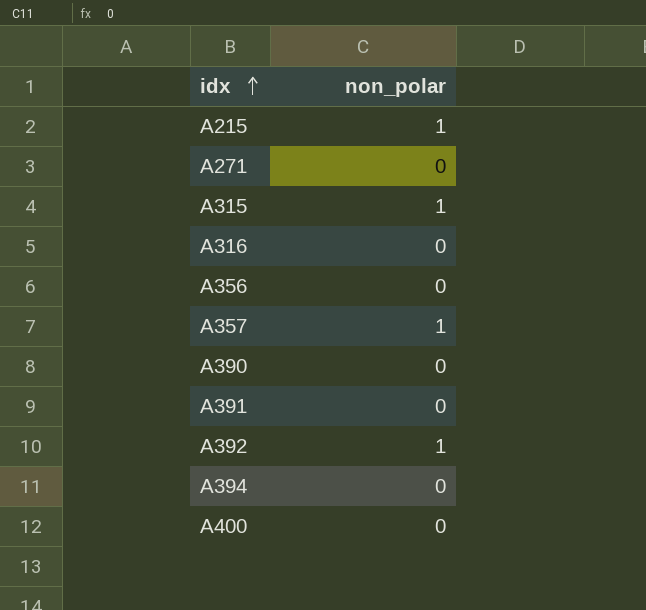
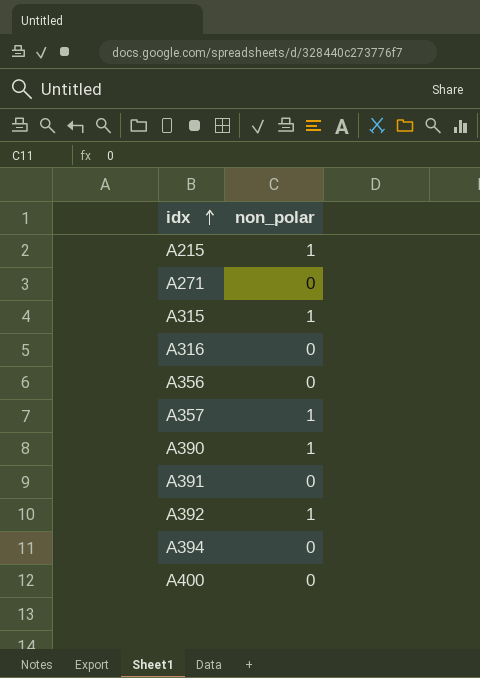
A390 | non_polar: 0 -> 1

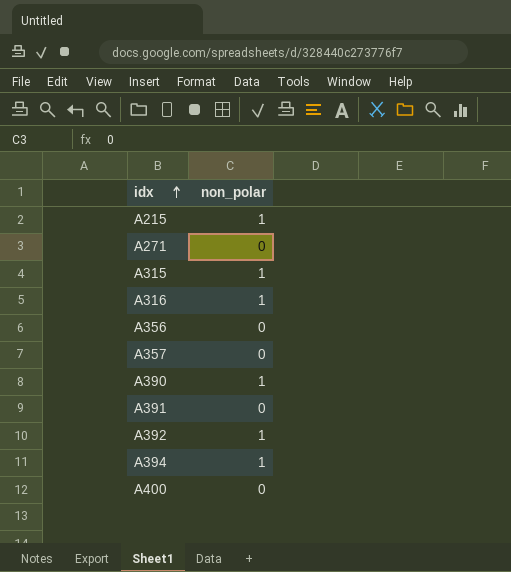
A316 | non_polar: 0 -> 1
A357 | non_polar: 1 -> 0
A394 | non_polar: 0 -> 1

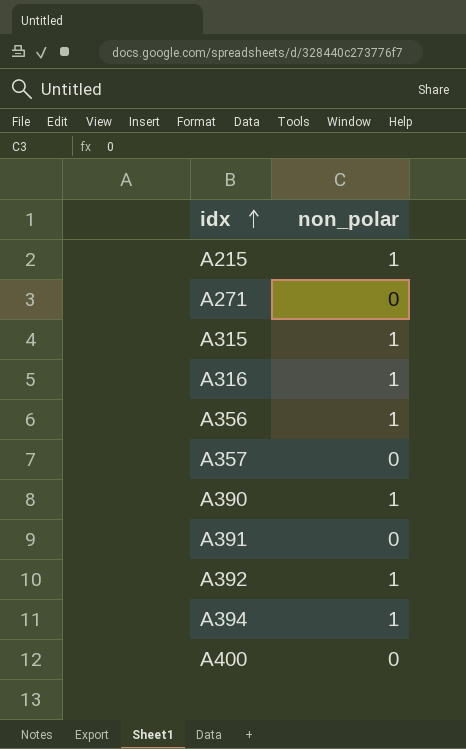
A356 | non_polar: 0 -> 1

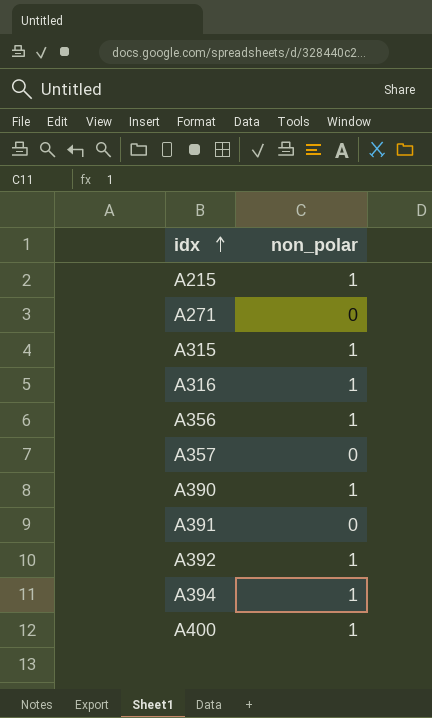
A400 | non_polar: 0 -> 1

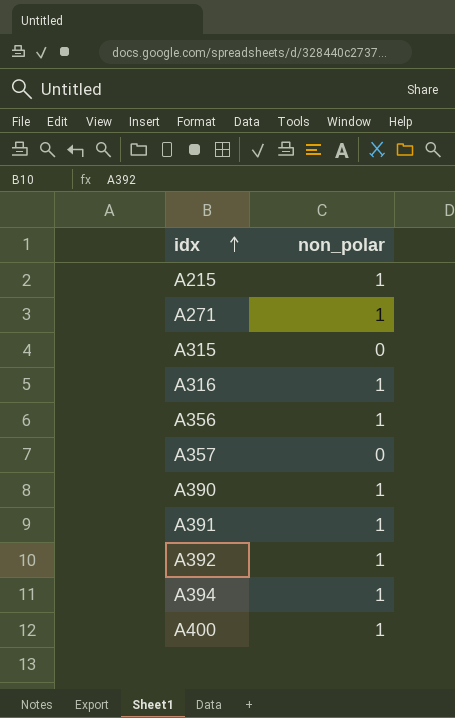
A271 | non_polar: 0 -> 1
A315 | non_polar: 1 -> 0
A391 | non_polar: 0 -> 1

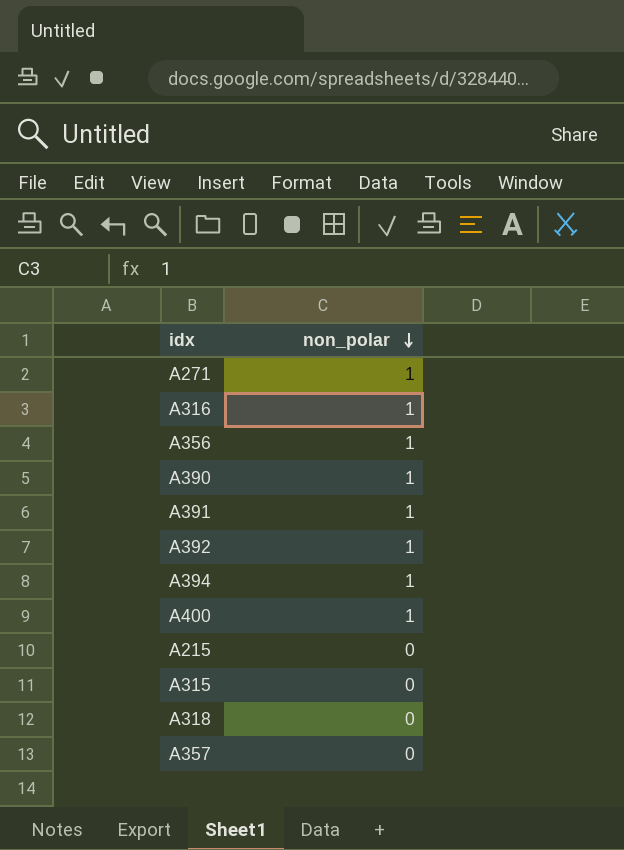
row order: idx ascending -> non_polar descending
A215 | non_polar: 1 -> 0
row A318: none -> 0

